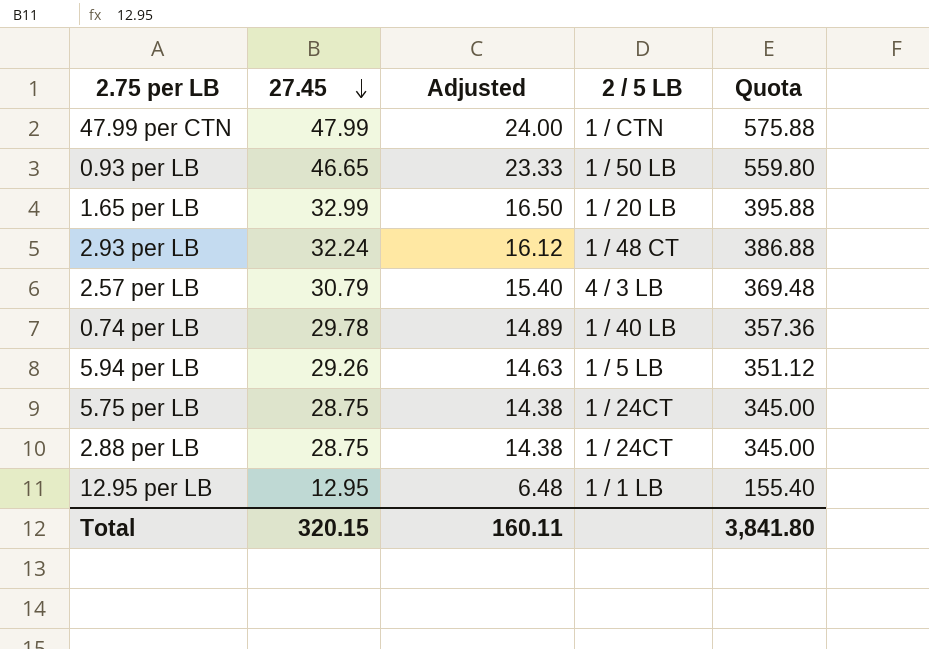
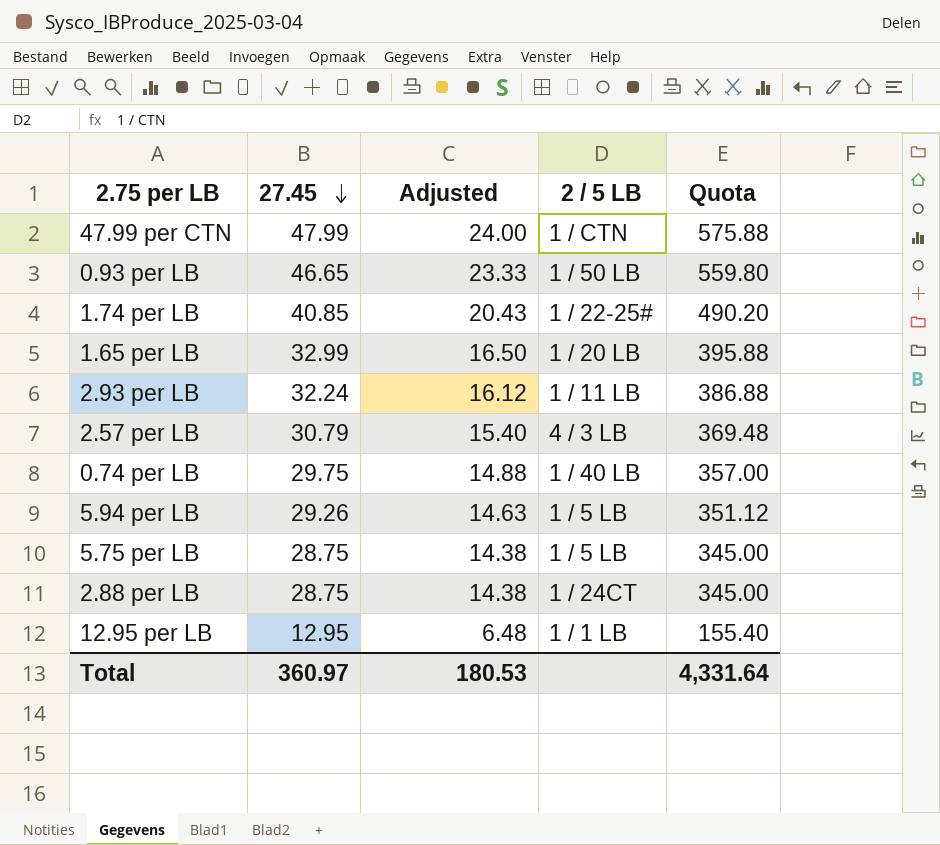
row 1.74 per LB: none -> 40.85 | 20.43 | 1 / 22-25# | 490.20
2.93 per LB | 2 / 5 LB: 1 / 48 CT -> 1 / 11 LB
0.74 per LB | 27.45: 29.78 -> 29.75
0.74 per LB | Adjusted: 14.89 -> 14.88
0.74 per LB | Quota: 357.36 -> 357.00
5.75 per LB | 2 / 5 LB: 1 / 24CT -> 1 / 5 LB
Total | 27.45: 320.15 -> 360.97
Total | Adjusted: 160.11 -> 180.53
Total | Quota: 3,841.80 -> 4,331.64

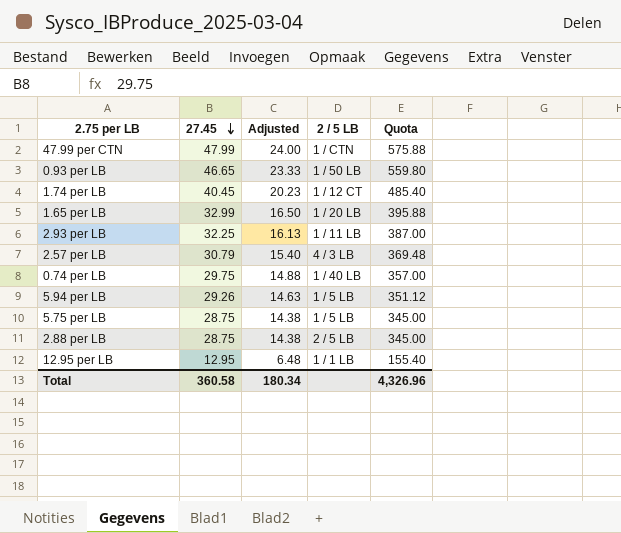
1.74 per LB | 27.45: 40.85 -> 40.45
1.74 per LB | Adjusted: 20.43 -> 20.23
1.74 per LB | 2 / 5 LB: 1 / 22-25# -> 1 / 12 CT
1.74 per LB | Quota: 490.20 -> 485.40
2.93 per LB | 27.45: 32.24 -> 32.25
2.93 per LB | Adjusted: 16.12 -> 16.13
2.93 per LB | Quota: 386.88 -> 387.00
2.88 per LB | 2 / 5 LB: 1 / 24CT -> 2 / 5 LB
Total | 27.45: 360.97 -> 360.58
Total | Adjusted: 180.53 -> 180.34
Total | Quota: 4,331.64 -> 4,326.96

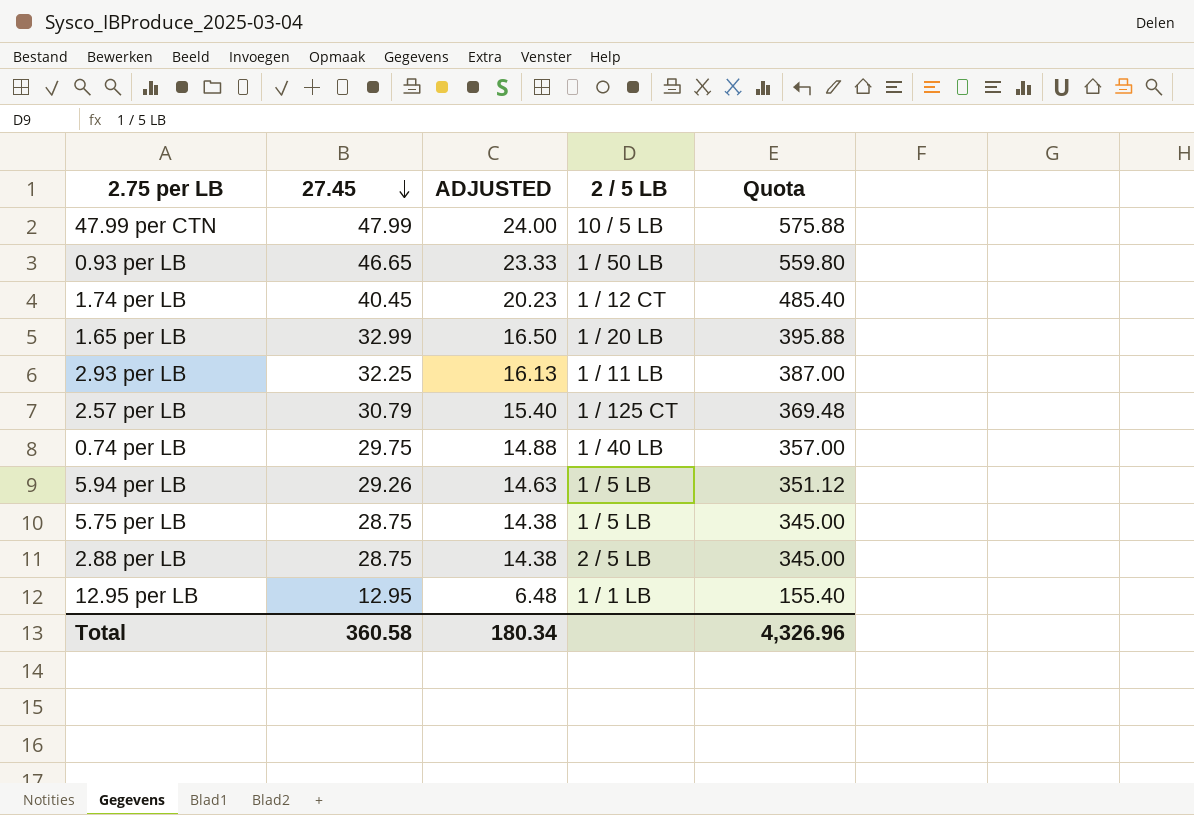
column name: Adjusted -> ADJUSTED
47.99 per CTN | 2 / 5 LB: 1 / CTN -> 10 / 5 LB
2.57 per LB | 2 / 5 LB: 4 / 3 LB -> 1 / 125 CT

